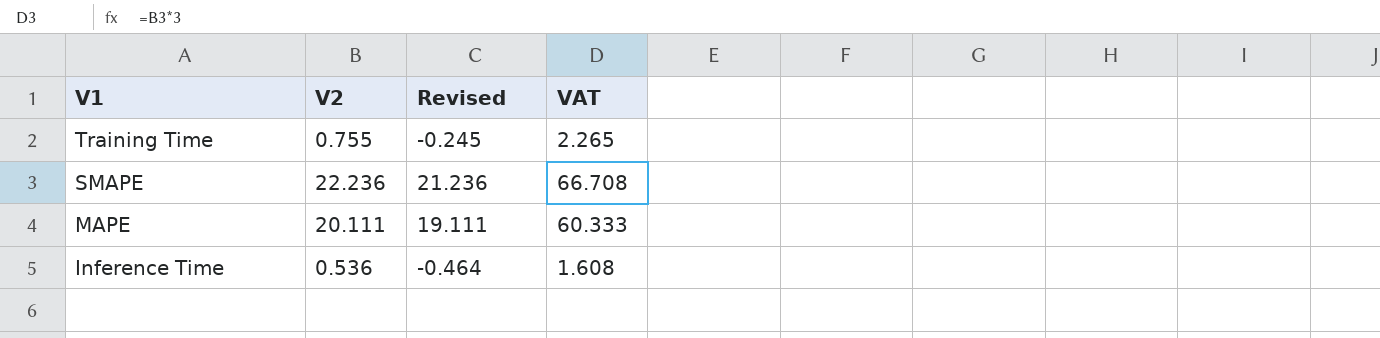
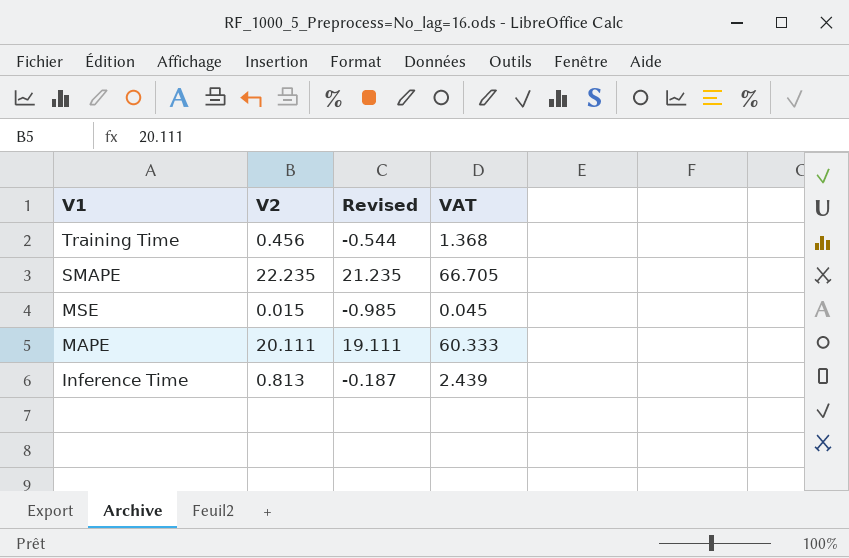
Training Time | V2: 0.755 -> 0.456
Training Time | Revised: -0.245 -> -0.544
Training Time | VAT: 2.265 -> 1.368
SMAPE | V2: 22.236 -> 22.235
SMAPE | Revised: 21.236 -> 21.235
SMAPE | VAT: 66.708 -> 66.705
row MSE: none -> 0.015 | -0.985 | 0.045
Inference Time | V2: 0.536 -> 0.813
Inference Time | Revised: -0.464 -> -0.187
Inference Time | VAT: 1.608 -> 2.439

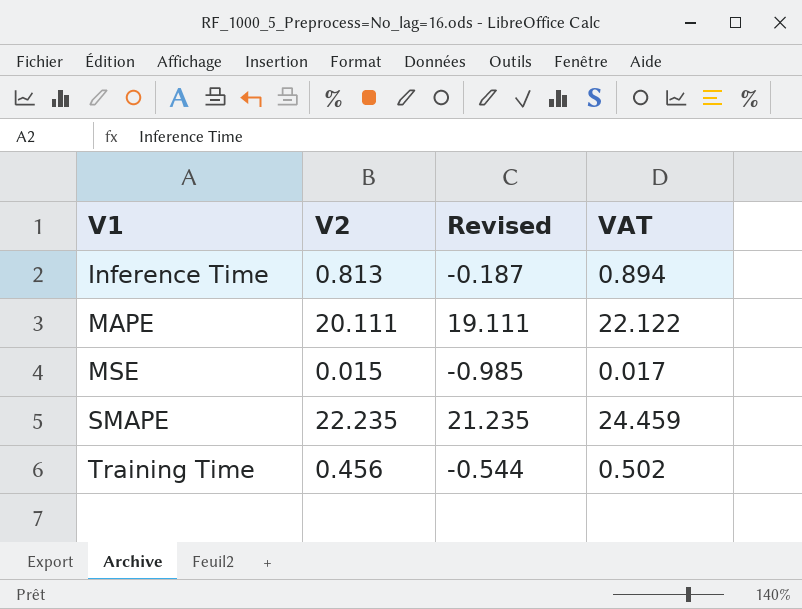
row order: V1 descending -> V1 ascending
column VAT | formula: [V2] * 3 -> [V2] * 1.1

